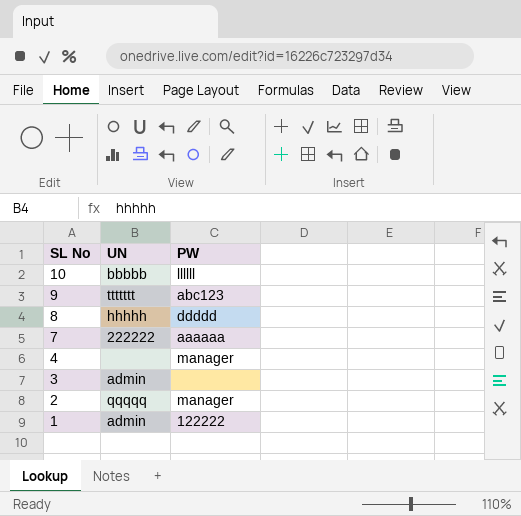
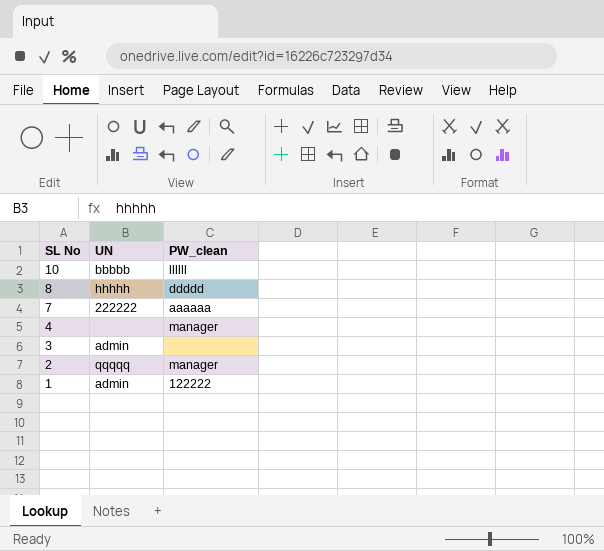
column name: PW -> PW_clean
row 9: ttttttt | abc123 -> none

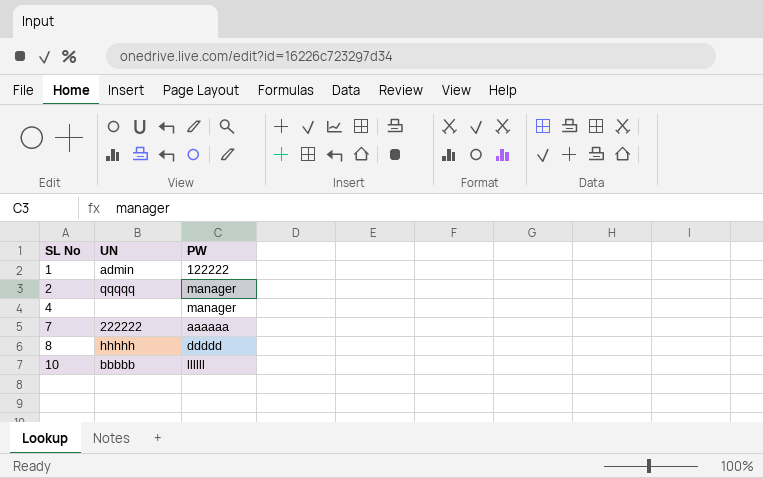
row order: SL No descending -> SL No ascending
column name: PW_clean -> PW
row 3: admin | none -> none

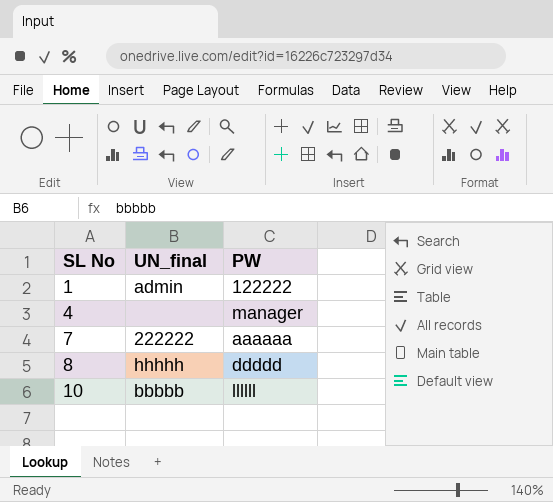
column name: UN -> UN_final
row 2: qqqqq | manager -> none

